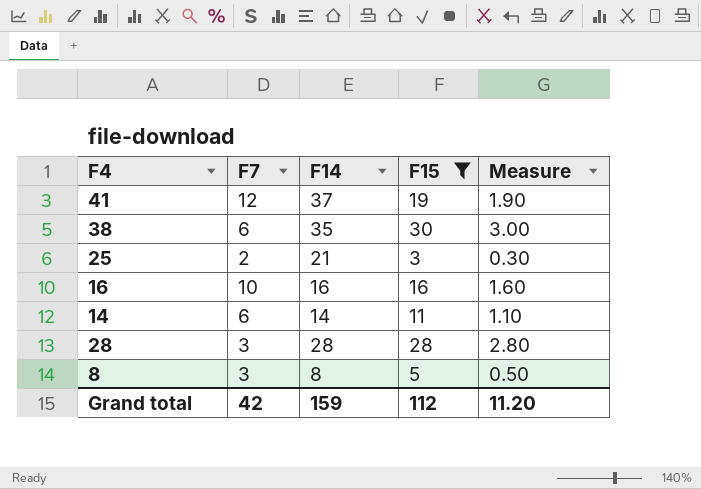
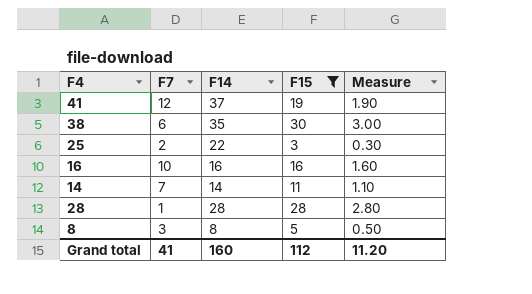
25 | F14: 21 -> 22
14 | F7: 6 -> 7
28 | F7: 3 -> 1
Grand total | F7: 42 -> 41
Grand total | F14: 159 -> 160

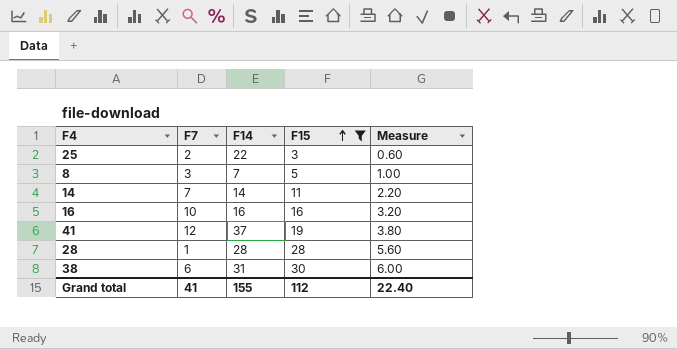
row order: none -> F15 ascending
column Measure | formula: [F15] * 0.1 -> [F15] * 0.2
8 | F14: 8 -> 7
38 | F14: 35 -> 31
Grand total | F14: 160 -> 155
Grand total | Measure: 11.20 -> 22.40

